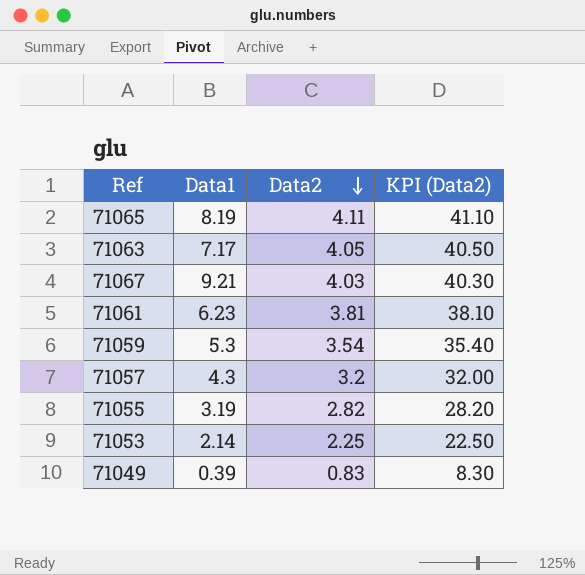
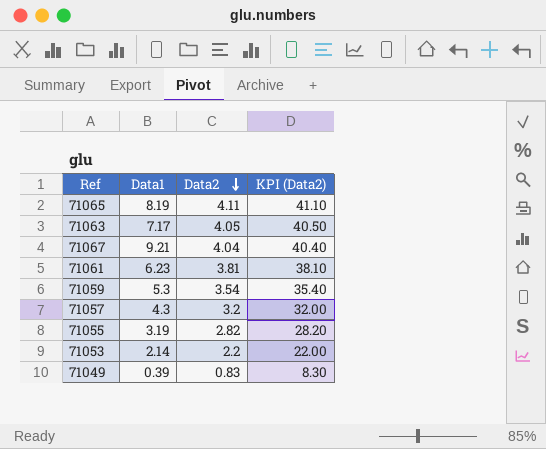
71067 | Data2: 4.03 -> 4.04
71067 | KPI (Data2): 40.30 -> 40.40
71053 | Data2: 2.25 -> 2.2
71053 | KPI (Data2): 22.50 -> 22.00

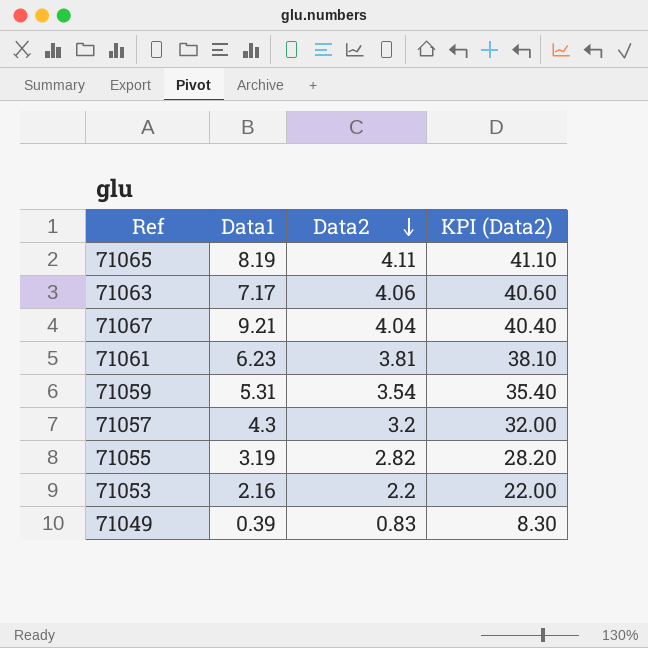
71063 | Data2: 4.05 -> 4.06
71063 | KPI (Data2): 40.50 -> 40.60
71059 | Data1: 5.3 -> 5.31
71053 | Data1: 2.14 -> 2.16

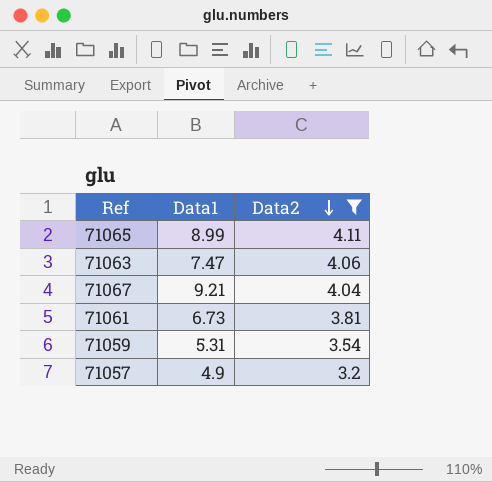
filter: none -> Data2 >= 3.2
column KPI (Data2) | formula: [Data2] * 10 -> none
71065 | Data1: 8.19 -> 8.99
71063 | Data1: 7.17 -> 7.47
71061 | Data1: 6.23 -> 6.73
71057 | Data1: 4.3 -> 4.9

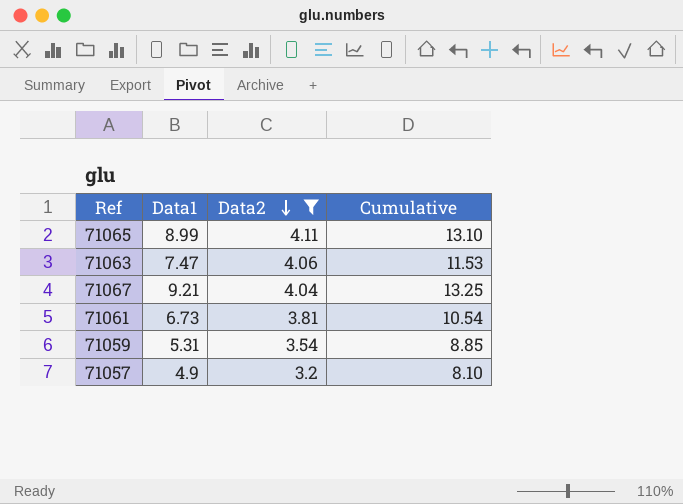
column Cumulative | formula: none -> [Data1] + [Data2]

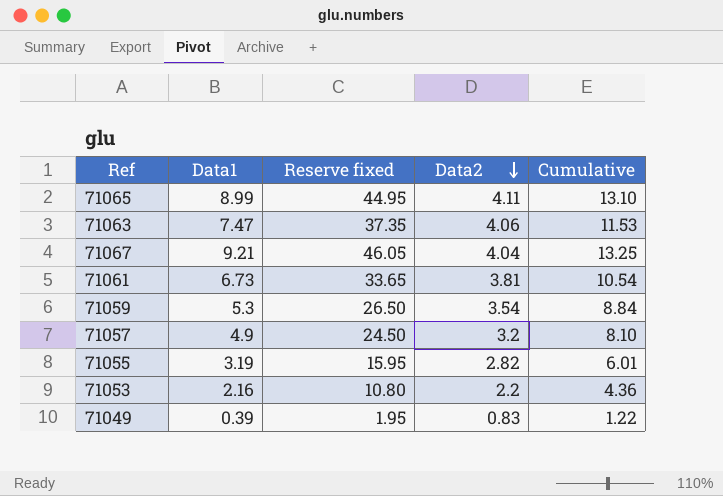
filter: Data2 >= 3.2 -> none
column Reserve fixed | formula: none -> [Data1] * 5
71059 | Data1: 5.31 -> 5.3
71059 | Cumulative: 8.85 -> 8.84

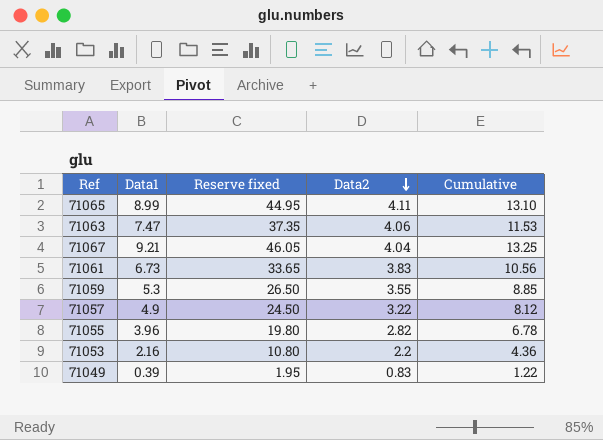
71061 | Data2: 3.81 -> 3.83
71061 | Cumulative: 10.54 -> 10.56
71059 | Data2: 3.54 -> 3.55
71059 | Cumulative: 8.84 -> 8.85
71057 | Data2: 3.2 -> 3.22
71057 | Cumulative: 8.10 -> 8.12
71055 | Data1: 3.19 -> 3.96
71055 | Reserve fixed: 15.95 -> 19.80
71055 | Cumulative: 6.01 -> 6.78

